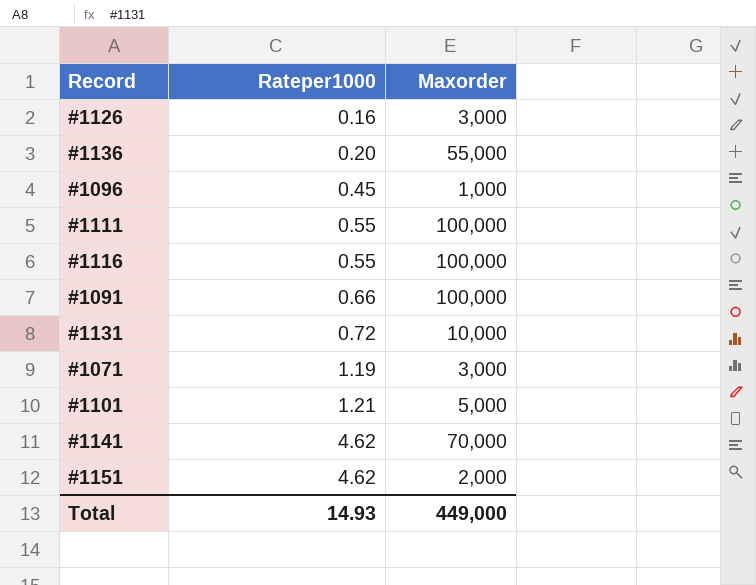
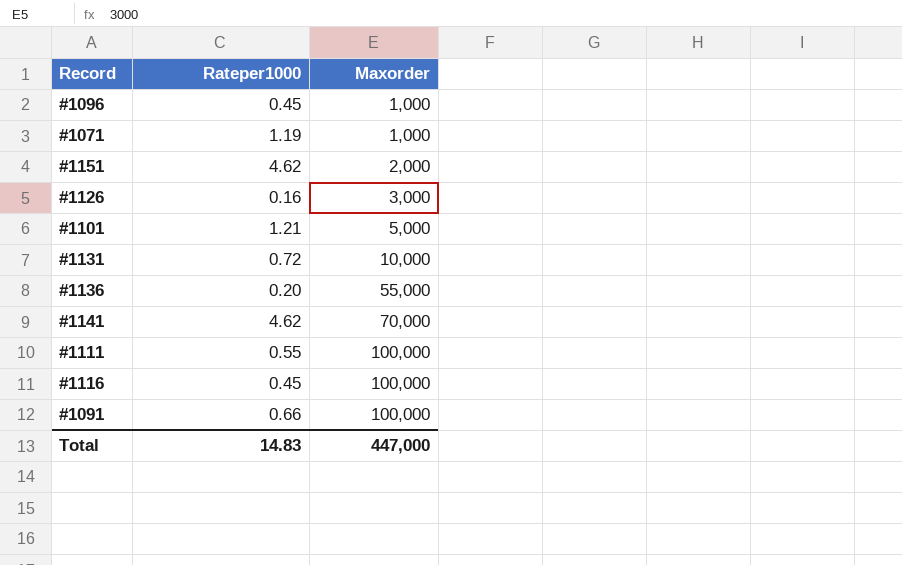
row order: Rateper1000 ascending -> Maxorder ascending
#1071 | Maxorder: 3,000 -> 1,000
#1116 | Rateper1000: 0.55 -> 0.45
Total | Rateper1000: 14.93 -> 14.83
Total | Maxorder: 449,000 -> 447,000

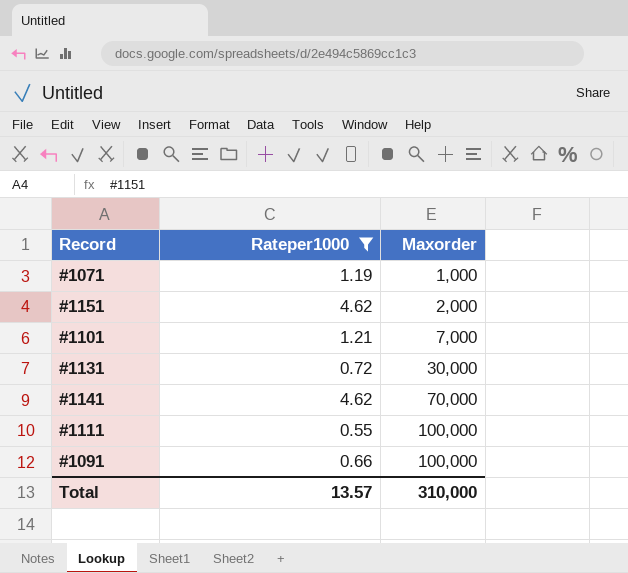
filter: none -> Rateper1000 >= 0.55
#1101 | Maxorder: 5,000 -> 7,000
#1131 | Maxorder: 10,000 -> 30,000
Total | Rateper1000: 14.83 -> 13.57
Total | Maxorder: 447,000 -> 310,000

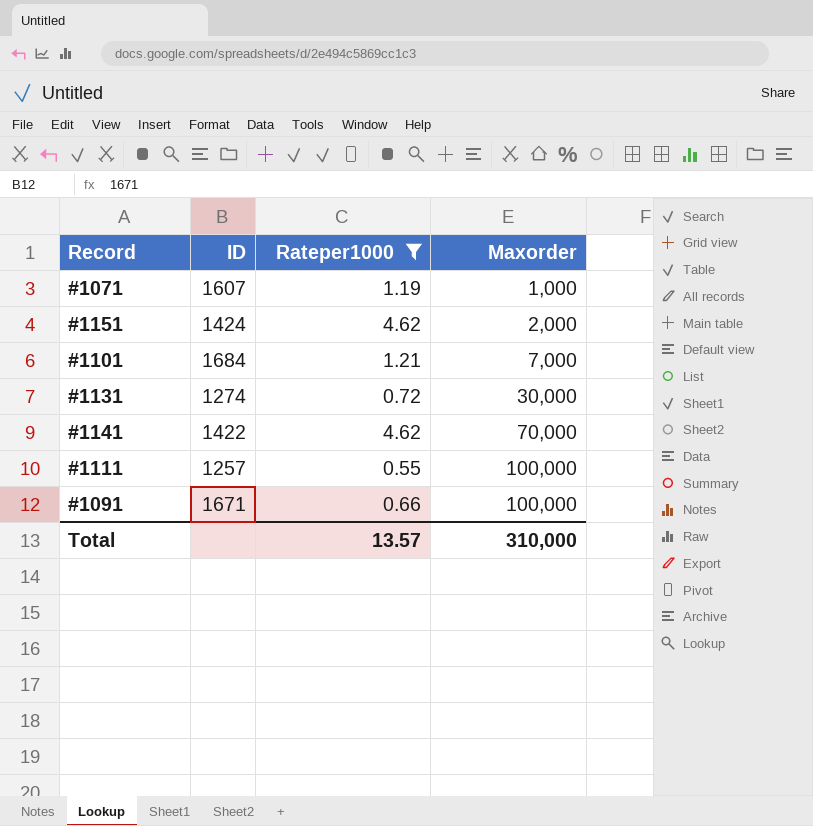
column ID | position: none -> 2

